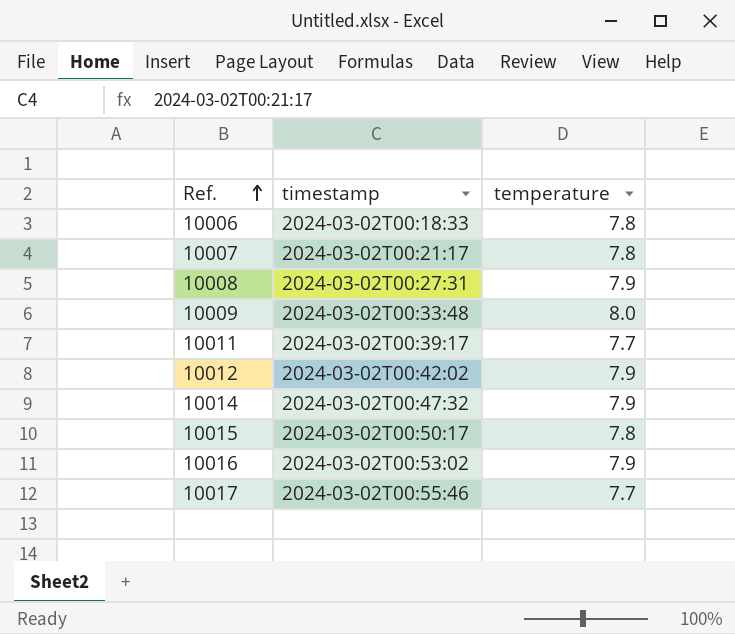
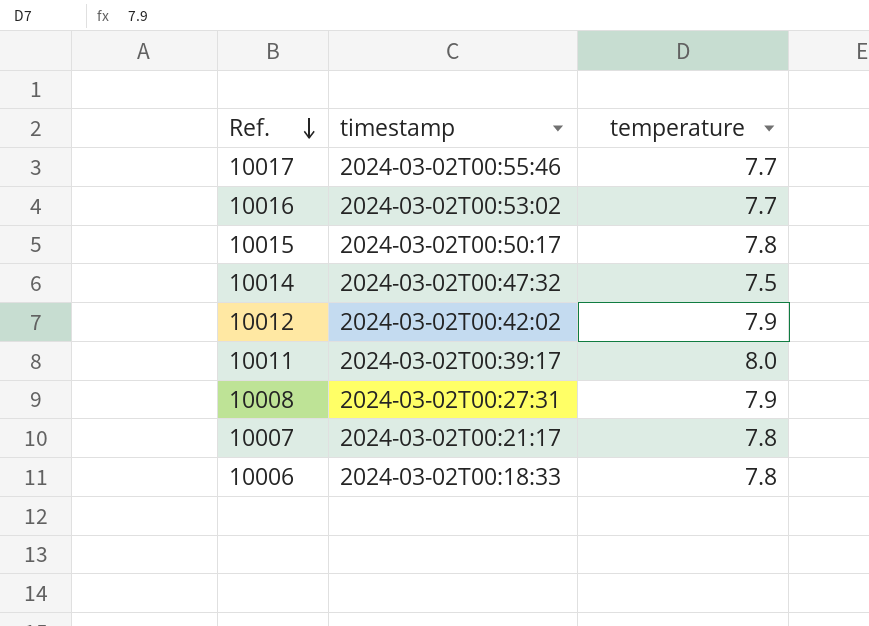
row order: Ref. ascending -> Ref. descending
row 10009: 2024-03-02T00:33:48 | 8.0 -> none
10016 | temperature: 7.9 -> 7.7
10014 | temperature: 7.9 -> 7.5
10011 | temperature: 7.7 -> 8.0

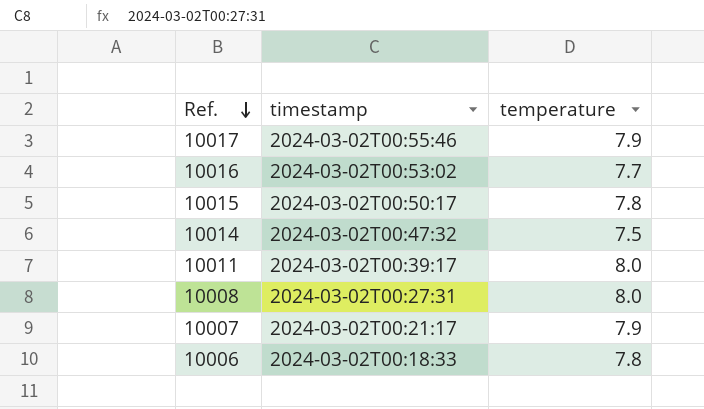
row 10012: 2024-03-02T00:42:02 | 7.9 -> none
10017 | temperature: 7.7 -> 7.9
10008 | temperature: 7.9 -> 8.0
10007 | temperature: 7.8 -> 7.9

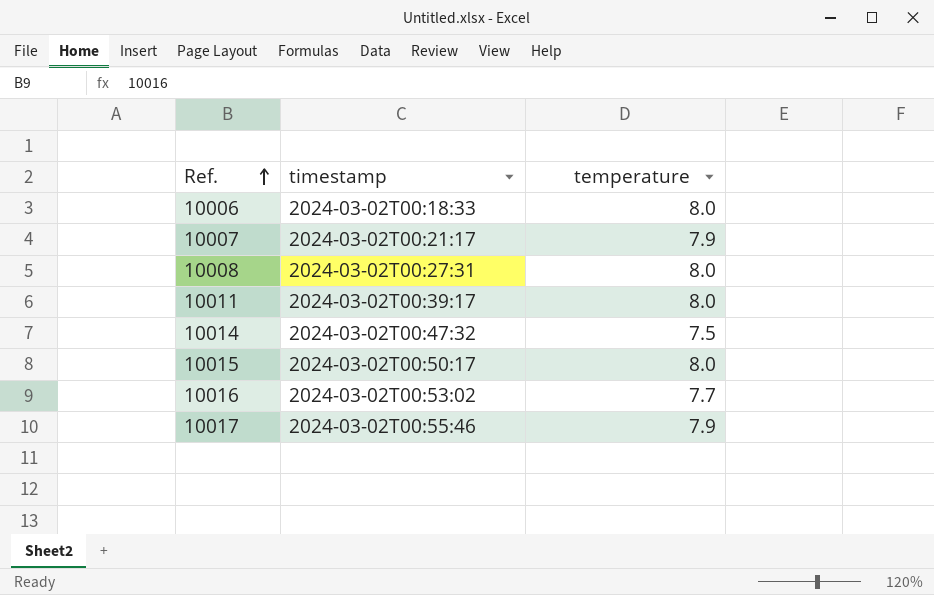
row order: Ref. descending -> Ref. ascending
10006 | temperature: 7.8 -> 8.0
10015 | temperature: 7.8 -> 8.0

